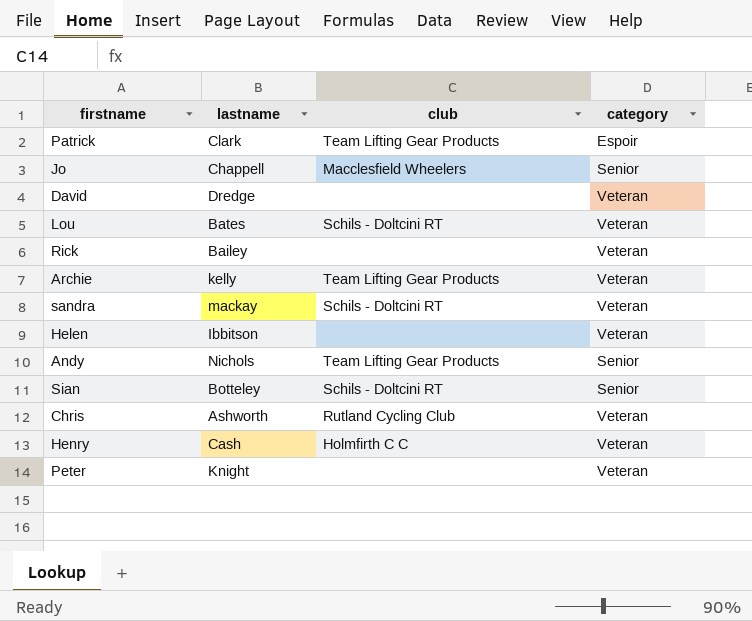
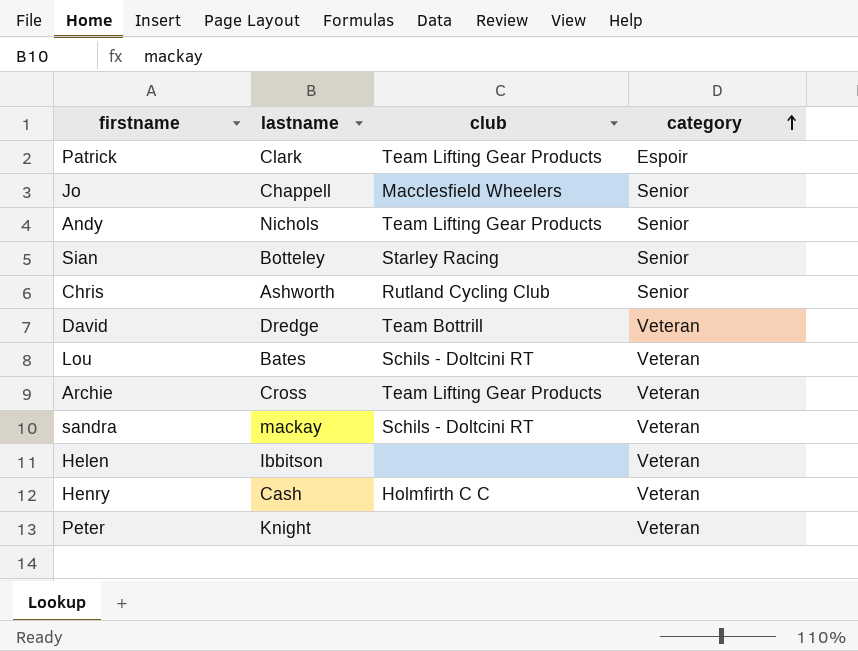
row order: none -> category ascending
row Rick: Bailey | none | Veteran -> none
Sian | club: Schils - Doltcini RT -> Starley Racing
Chris | category: Veteran -> Senior
David | club: none -> Team Bottrill
Archie | lastname: kelly -> Cross

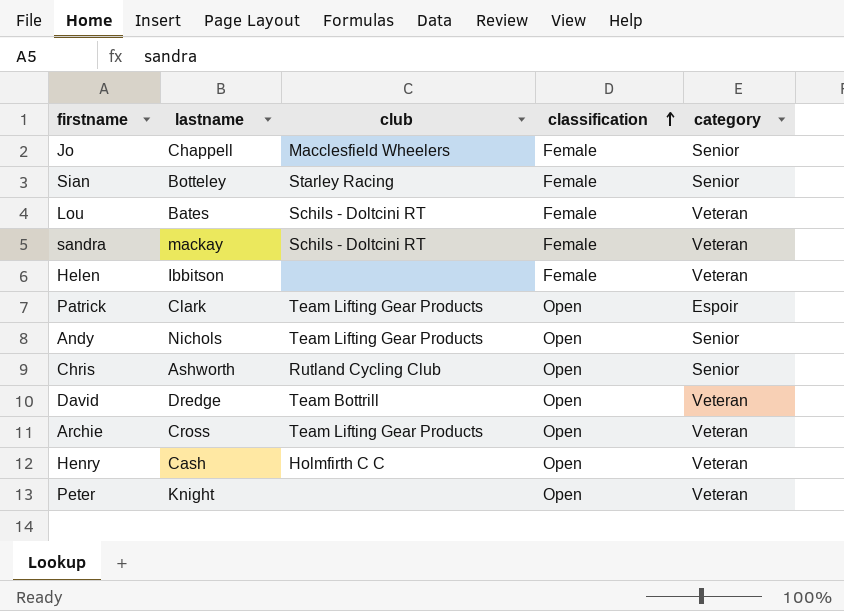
row order: category ascending -> classification ascending
column classification | position: none -> 4

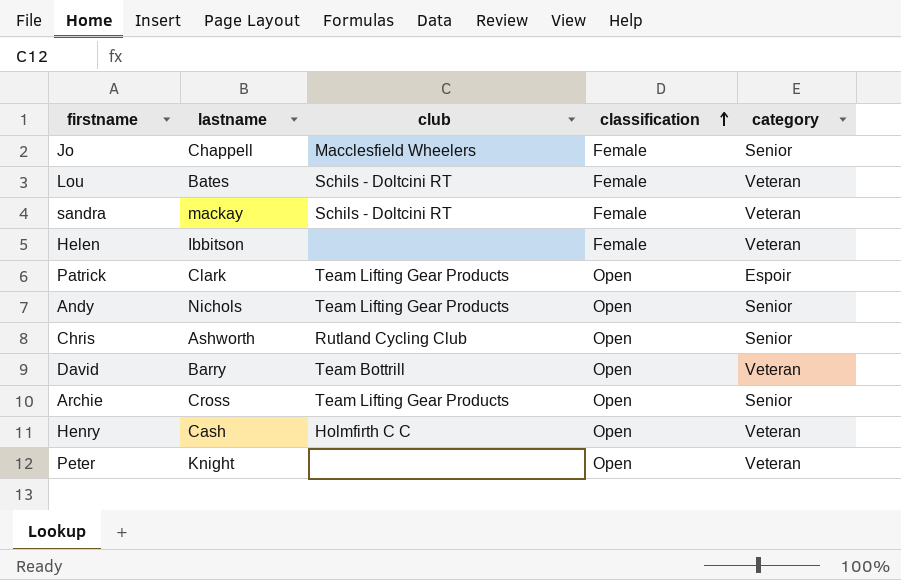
row Sian: Botteley | Starley Racing | Female | Senior -> none
David | lastname: Dredge -> Barry
Archie | category: Veteran -> Senior

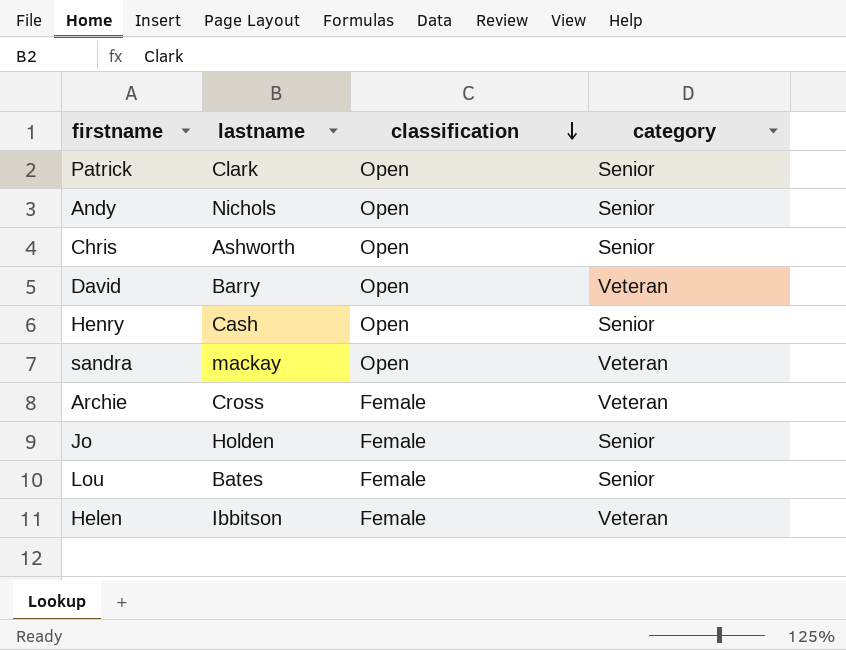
row order: classification ascending -> classification descending
column club | position: 3 -> none
row Peter: Knight | none | Open | Veteran -> none
Patrick | category: Espoir -> Senior
Henry | category: Veteran -> Senior
sandra | classification: Female -> Open
Archie | classification: Open -> Female
Archie | category: Senior -> Veteran
Jo | lastname: Chappell -> Holden
Lou | category: Veteran -> Senior

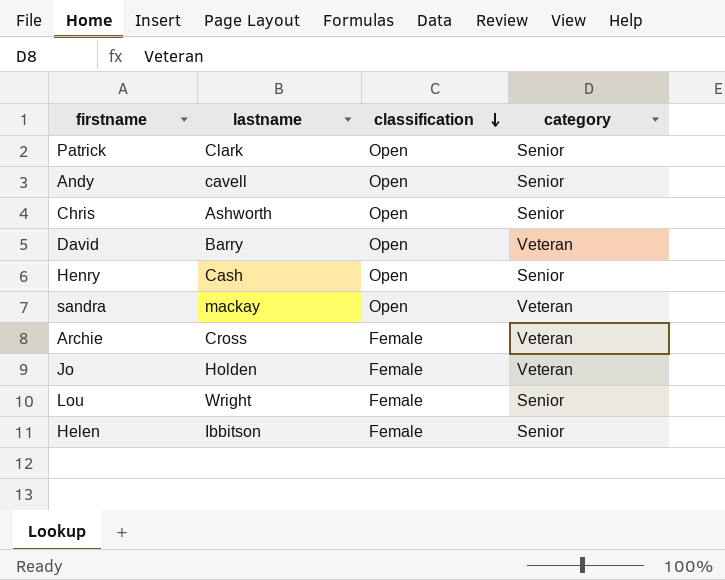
Andy | lastname: Nichols -> cavell
Jo | category: Senior -> Veteran
Lou | lastname: Bates -> Wright
Helen | category: Veteran -> Senior

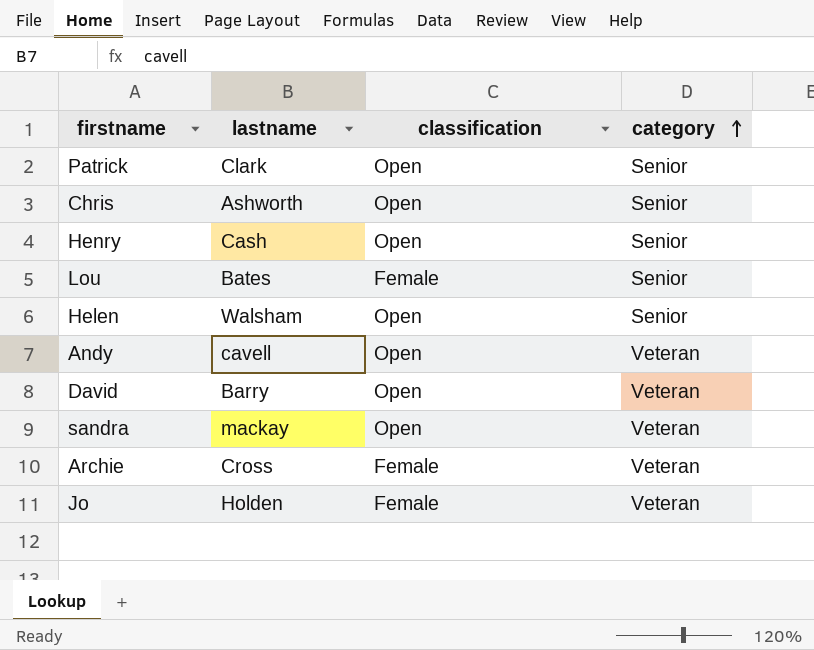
row order: classification descending -> category ascending
Lou | lastname: Wright -> Bates
Helen | lastname: Ibbitson -> Walsham
Helen | classification: Female -> Open
Andy | category: Senior -> Veteran

